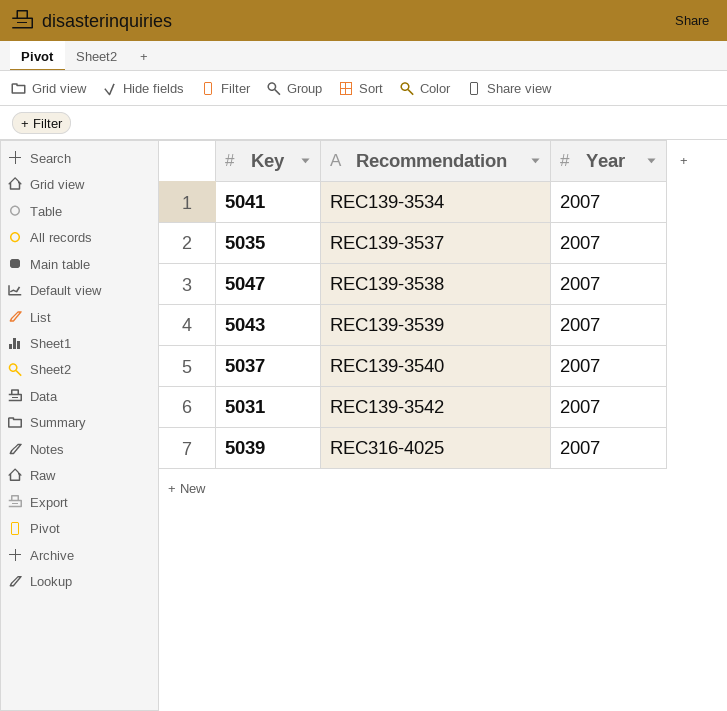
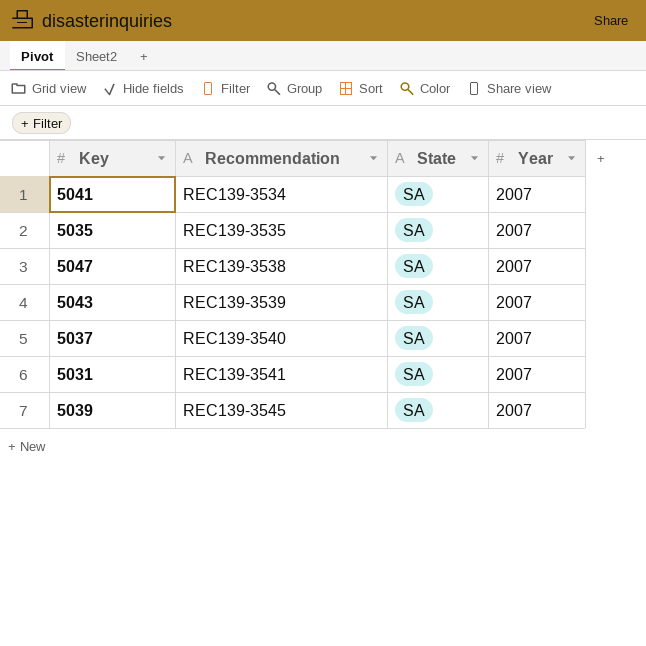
column State | position: none -> 3
5035 | Recommendation: REC139-3537 -> REC139-3535
5031 | Recommendation: REC139-3542 -> REC139-3541
5039 | Recommendation: REC316-4025 -> REC139-3545

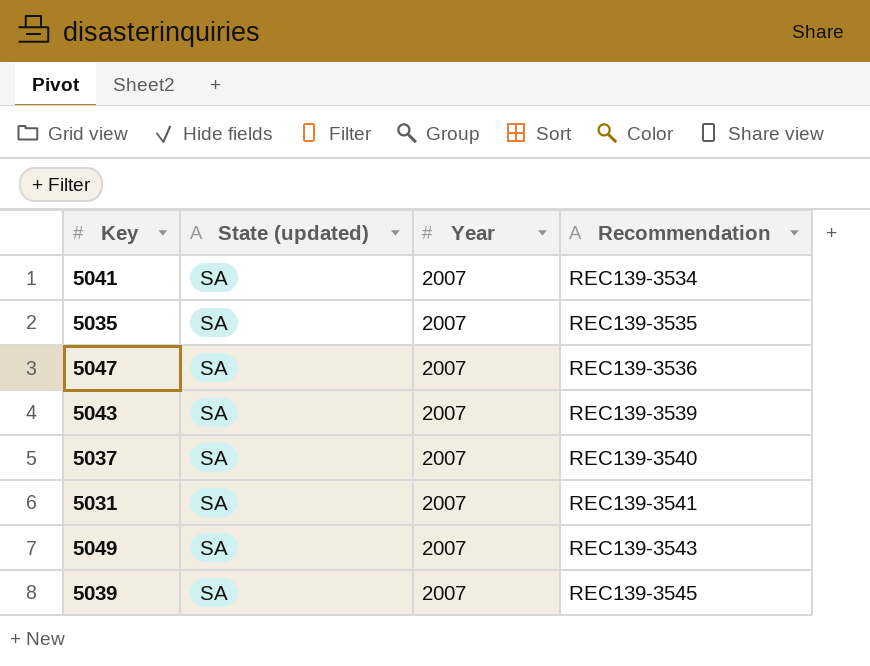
column name: State -> State (updated)
column Recommendation | position: 2 -> 4
5047 | Recommendation: REC139-3538 -> REC139-3536
row 5049: none -> SA | 2007 | REC139-3543

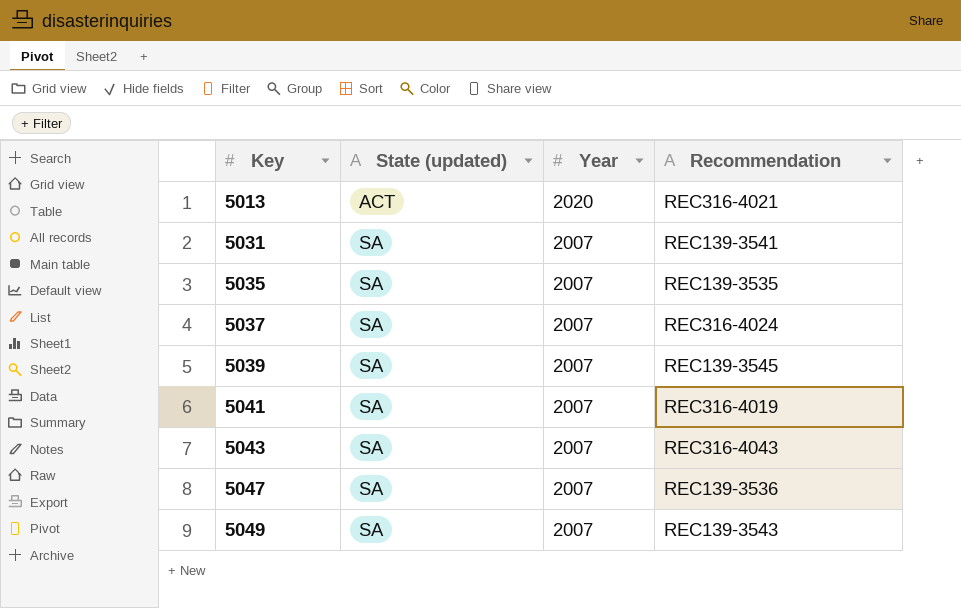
row order: Recommendation ascending -> Key ascending
row 5013: none -> ACT | 2020 | REC316-4021
5037 | Recommendation: REC139-3540 -> REC316-4024
5041 | Recommendation: REC139-3534 -> REC316-4019
5043 | Recommendation: REC139-3539 -> REC316-4043

